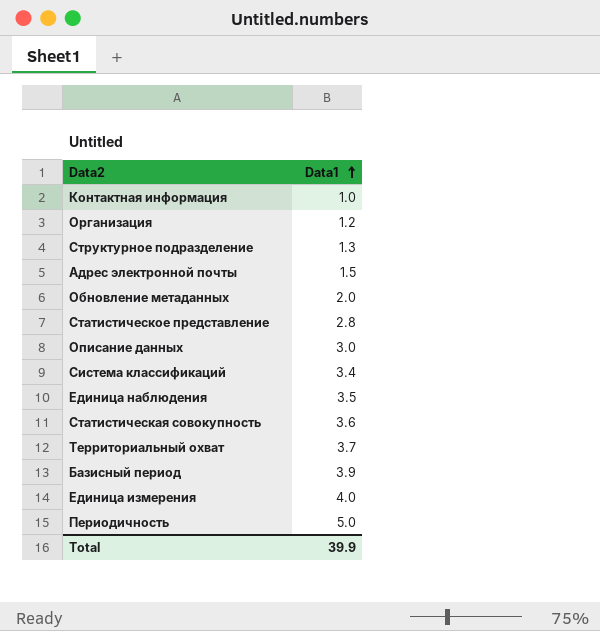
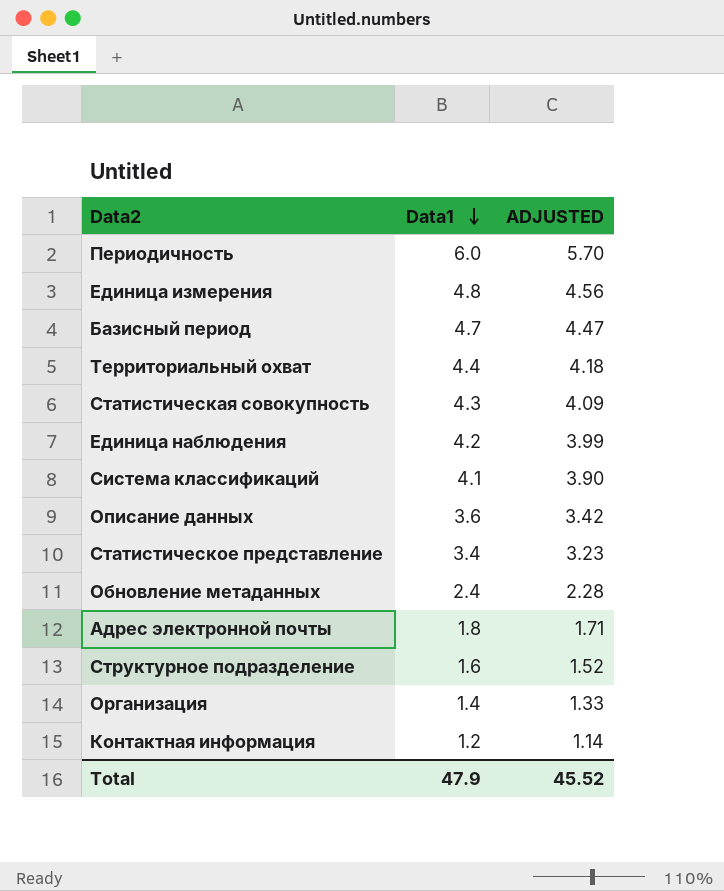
row order: Data1 ascending -> Data1 descending
column ADJUSTED | formula: none -> [Data1] * 0.95
Периодичность | Data1: 5.0 -> 6.0
Единица измерения | Data1: 4.0 -> 4.8
Базисный период | Data1: 3.9 -> 4.7
Территориальный охват | Data1: 3.7 -> 4.4
Статистическая совокупность | Data1: 3.6 -> 4.3
Единица наблюдения | Data1: 3.5 -> 4.2
Система классификаций | Data1: 3.4 -> 4.1
Описание данных | Data1: 3.0 -> 3.6
Статистическое представление | Data1: 2.8 -> 3.4
Обновление метаданных | Data1: 2.0 -> 2.4
Адрес электронной почты | Data1: 1.5 -> 1.8
Структурное подразделение | Data1: 1.3 -> 1.6
Организация | Data1: 1.2 -> 1.4
Контактная информация | Data1: 1.0 -> 1.2
Total | Data1: 39.9 -> 47.9

